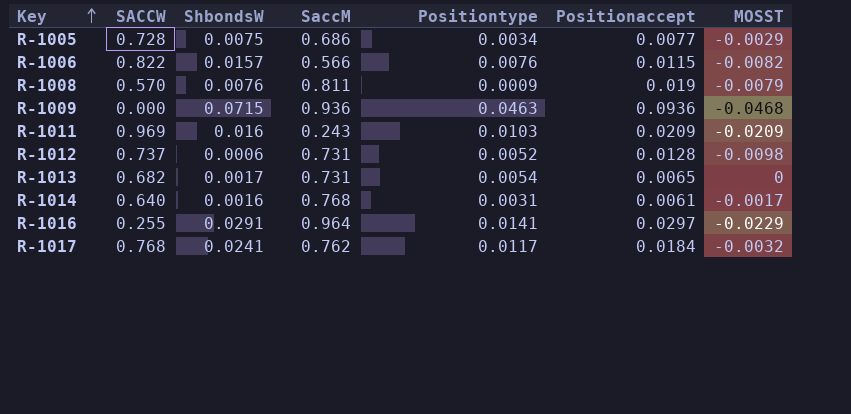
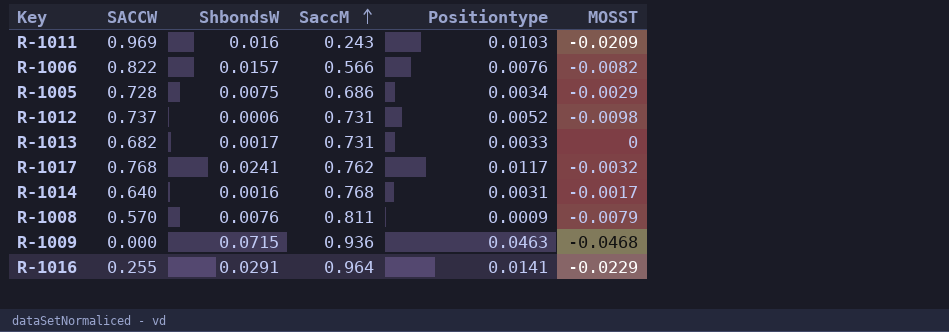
row order: Key ascending -> SaccM ascending
column Positionaccept | position: 6 -> none
R-1013 | Positiontype: 0.0054 -> 0.0033

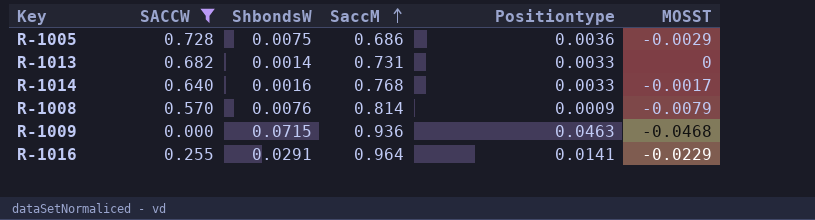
filter: none -> SACCW <= 0.728
R-1005 | Positiontype: 0.0034 -> 0.0036
R-1013 | ShbondsW: 0.0017 -> 0.0014
R-1014 | Positiontype: 0.0031 -> 0.0033
R-1008 | SaccM: 0.811 -> 0.814

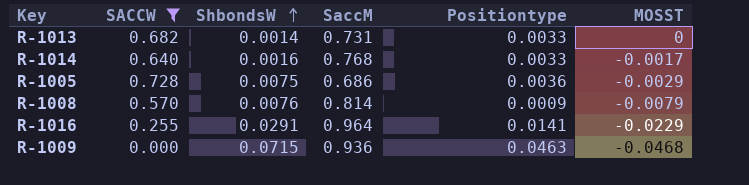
row order: SaccM ascending -> ShbondsW ascending

